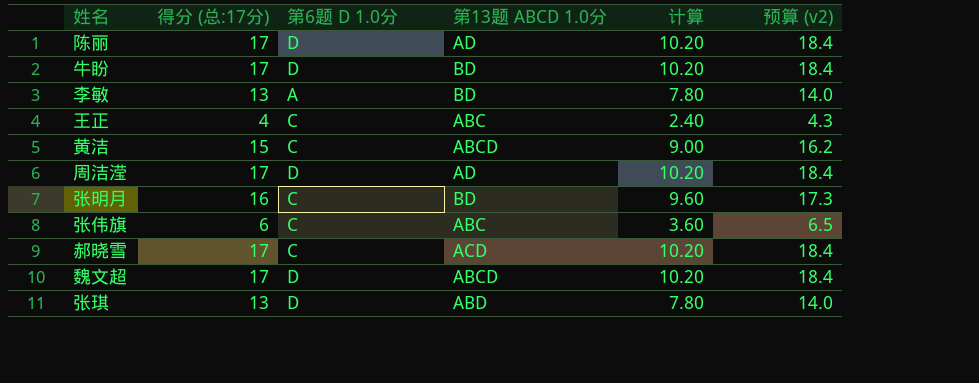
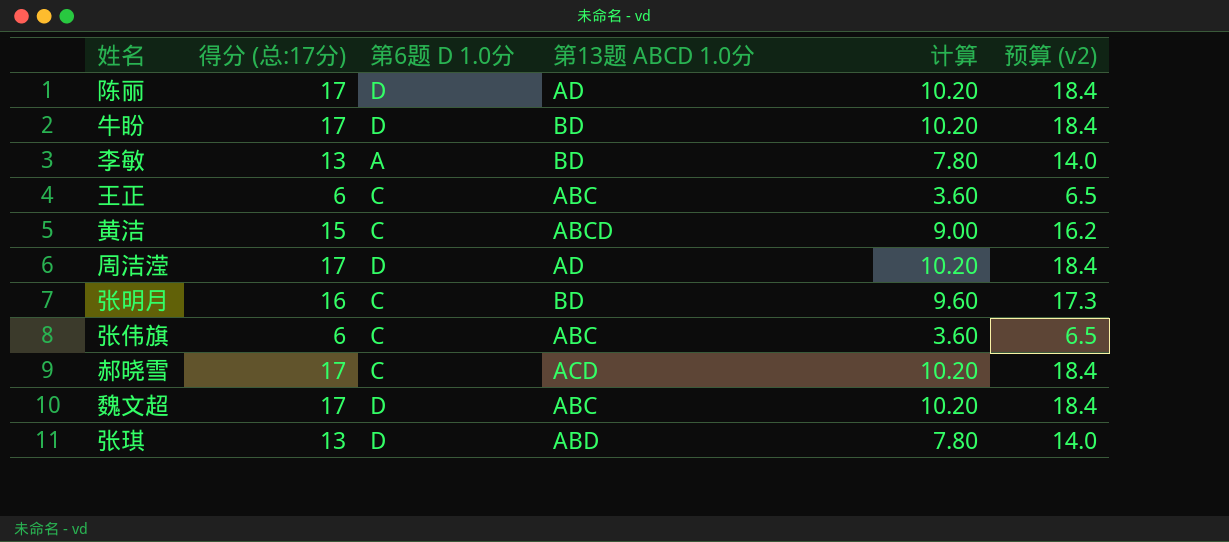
王正 | 得分 (总:17分): 4 -> 6
王正 | 计算: 2.40 -> 3.60
王正 | 预算 (v2): 4.3 -> 6.5
魏文超 | 第13题 ABCD 1.0分: ABCD -> ABC

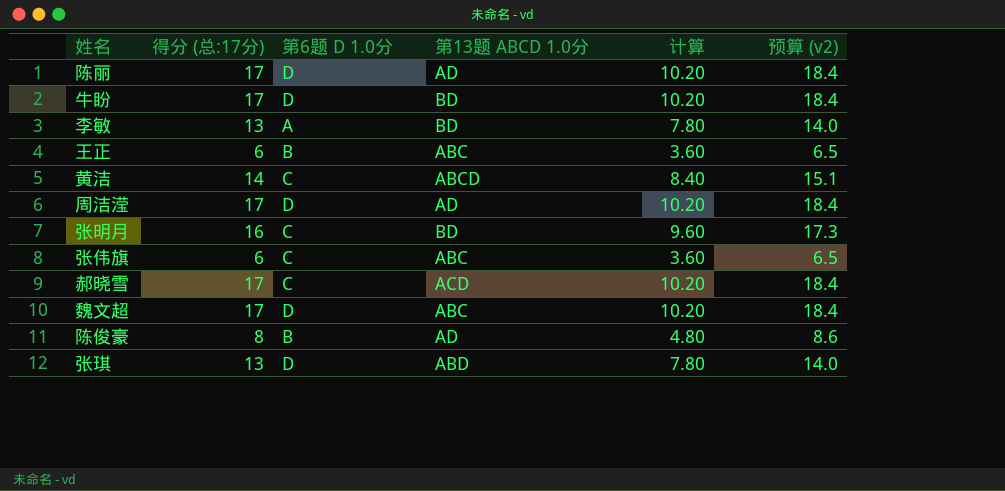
王正 | 第6题 D 1.0分: C -> B
黄洁 | 得分 (总:17分): 15 -> 14
黄洁 | 计算: 9.00 -> 8.40
黄洁 | 预算 (v2): 16.2 -> 15.1
row 陈俊豪: none -> 8 | B | AD | 4.80 | 8.6

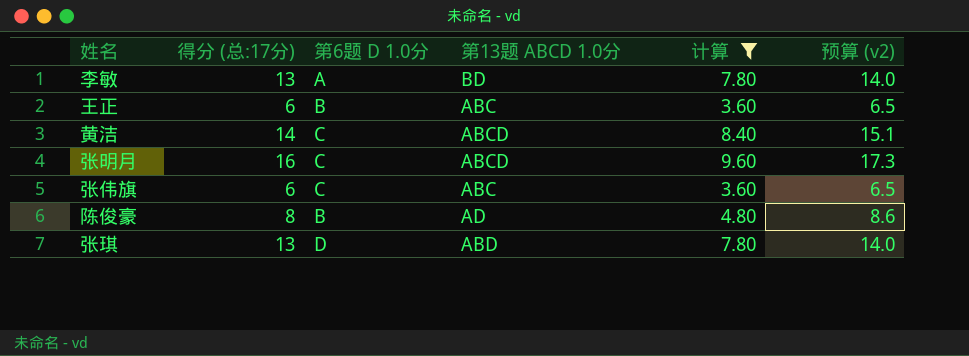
filter: none -> 计算 != 10.20
张明月 | 第13题 ABCD 1.0分: BD -> ABCD

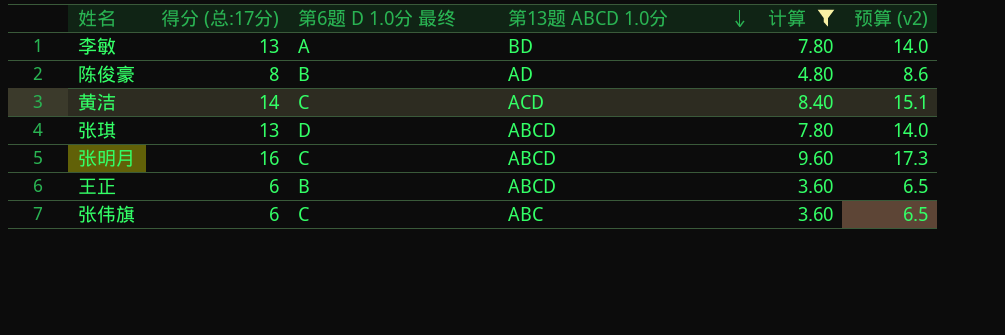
row order: none -> 第13题 ABCD 1.0分 descending
column name: 第6题 D 1.0分 -> 第6题 D 1.0分 最终
黄洁 | 第13题 ABCD 1.0分: ABCD -> ACD
张琪 | 第13题 ABCD 1.0分: ABD -> ABCD
王正 | 第13题 ABCD 1.0分: ABC -> ABCD

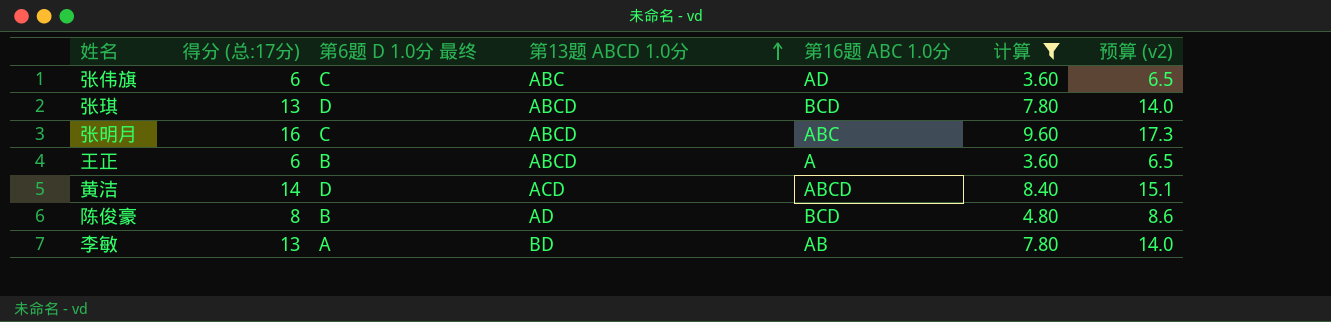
row order: 第13题 ABCD 1.0分 descending -> 第13题 ABCD 1.0分 ascending
column 第16题 ABC 1.0分 | position: none -> 5
黄洁 | 第6题 D 1.0分 最终: C -> D

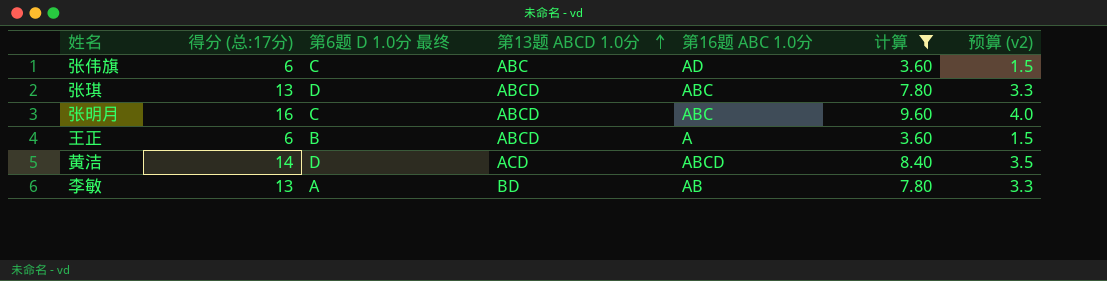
column 预算 (v2) | formula: [得分 (总:17分)] * 1.08 -> [得分 (总:17分)] * 0.25
row 陈俊豪: 8 | B | AD | BCD | 4.80 | 8.6 -> none
张琪 | 第16题 ABC 1.0分: BCD -> ABC

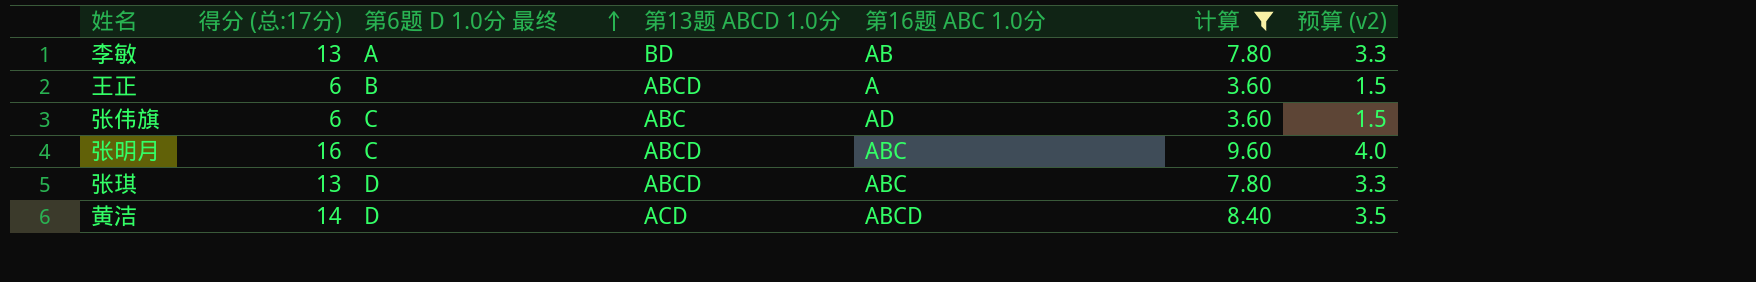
row order: 第13题 ABCD 1.0分 ascending -> 第6题 D 1.0分 最终 ascending

